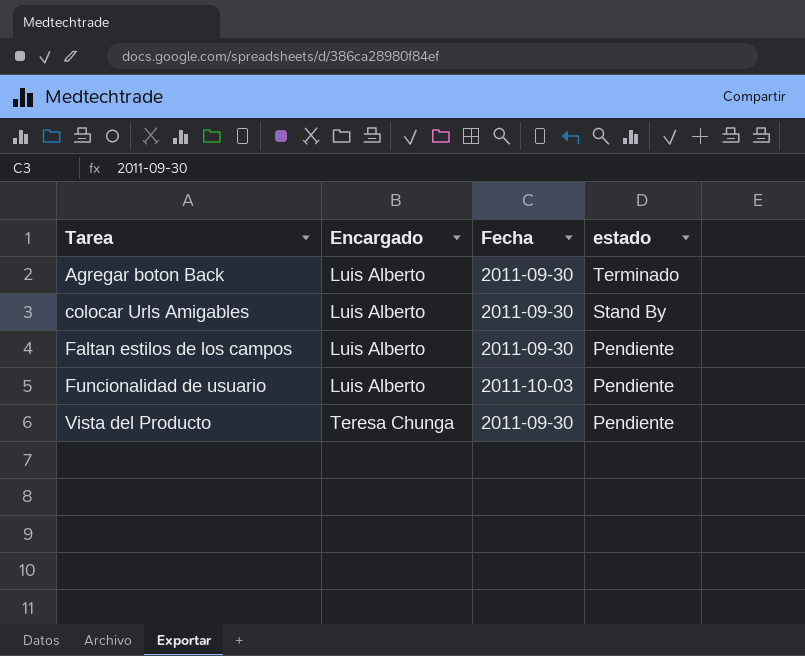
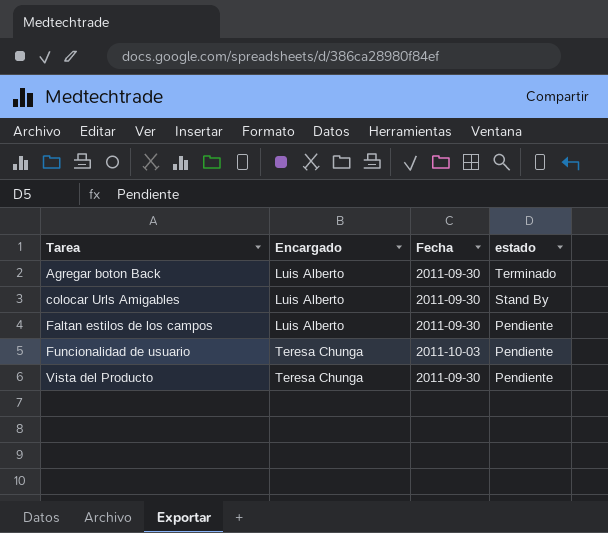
Funcionalidad de usuario | Encargado: Luis Alberto -> Teresa Chunga

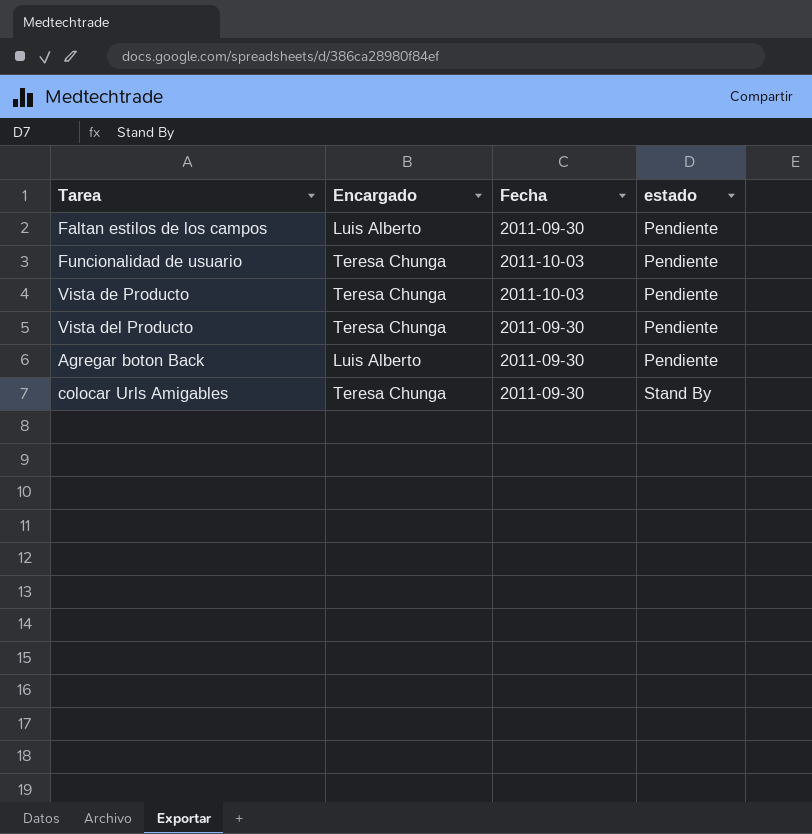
row order: Tarea ascending -> estado ascending
row Vista de Producto: none -> Teresa Chunga | 2011-10-03 | Pendiente
Agregar boton Back | estado: Terminado -> Pendiente
colocar Urls Amigables | Encargado: Luis Alberto -> Teresa Chunga

